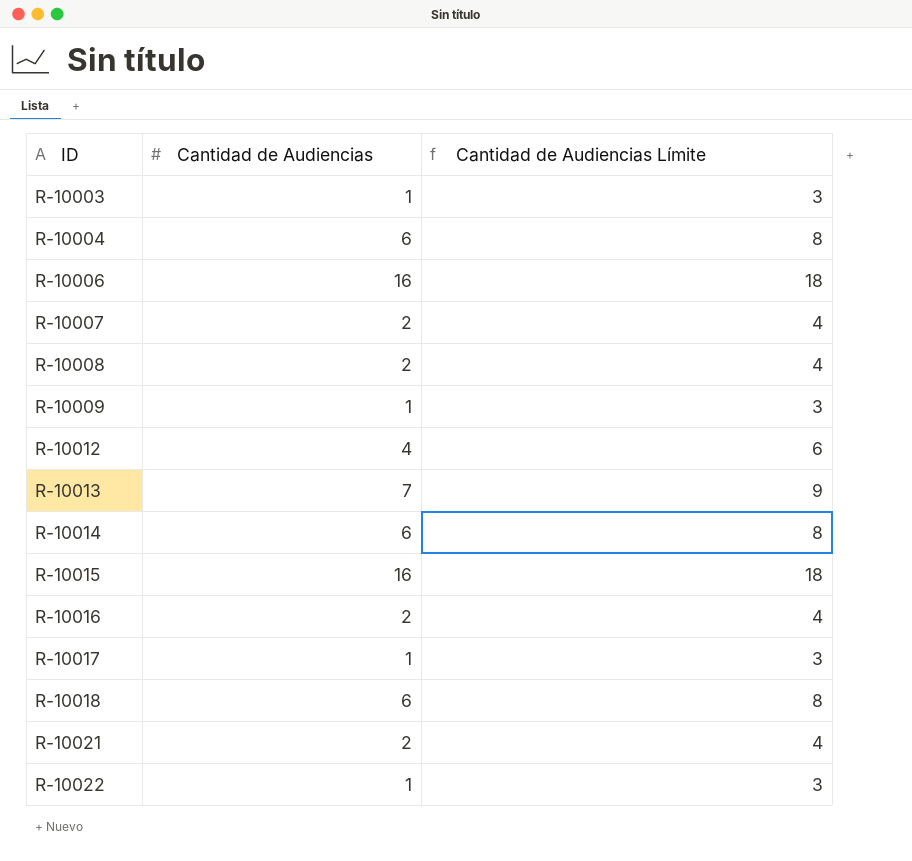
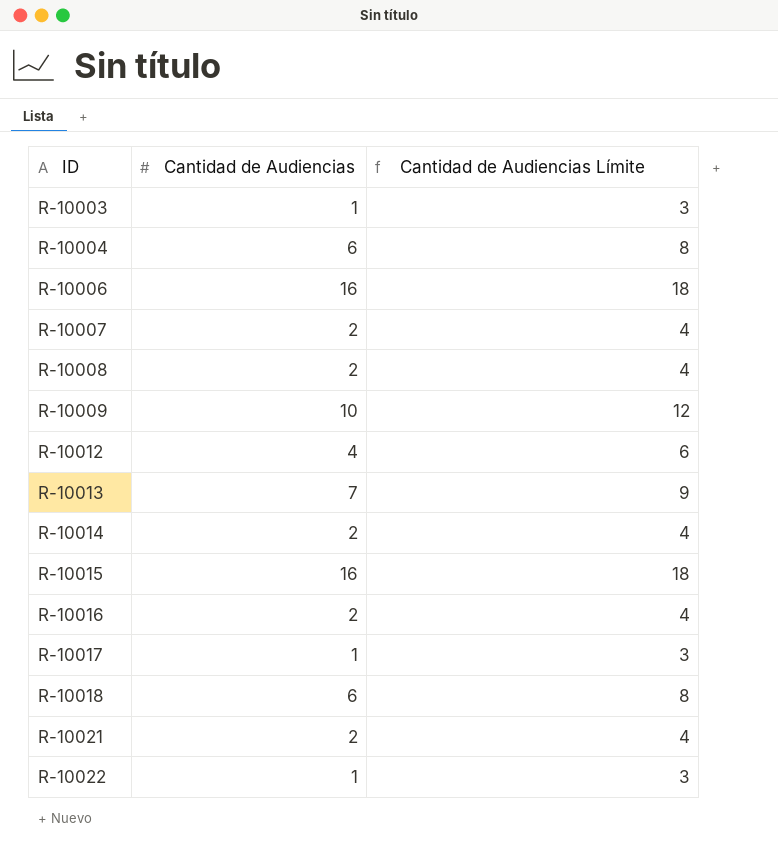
R-10009 | Cantidad de Audiencias: 1 -> 10
R-10009 | Cantidad de Audiencias Límite: 3 -> 12
R-10014 | Cantidad de Audiencias: 6 -> 2
R-10014 | Cantidad de Audiencias Límite: 8 -> 4

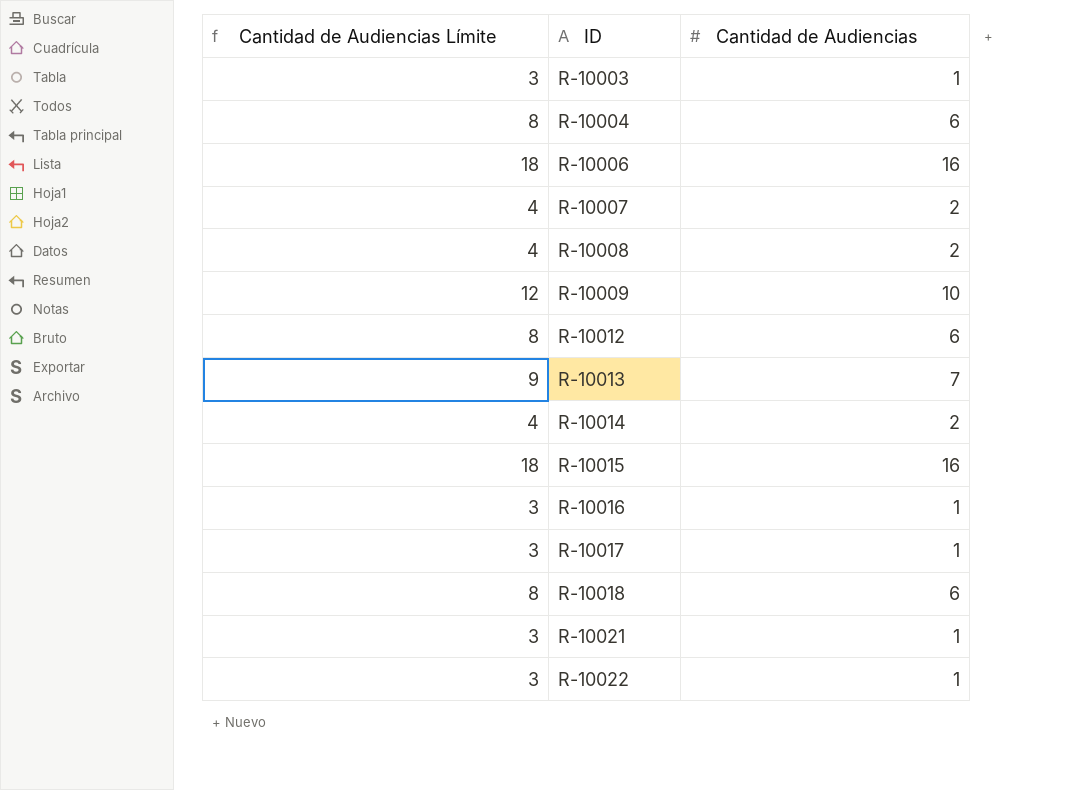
column Cantidad de Audiencias Límite | position: 3 -> 1
R-10012 | Cantidad de Audiencias Límite: 6 -> 8
R-10012 | Cantidad de Audiencias: 4 -> 6
R-10016 | Cantidad de Audiencias Límite: 4 -> 3
R-10016 | Cantidad de Audiencias: 2 -> 1
R-10021 | Cantidad de Audiencias Límite: 4 -> 3
R-10021 | Cantidad de Audiencias: 2 -> 1

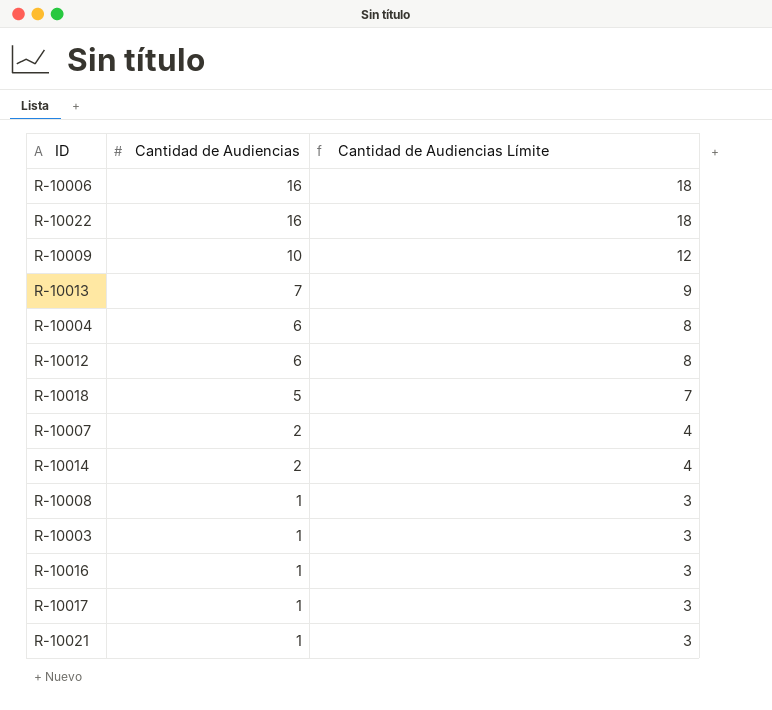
row order: ID ascending -> Cantidad de Audiencias descending
column Cantidad de Audiencias Límite | position: 1 -> 3
row R-10015: 18 | 16 -> none
R-10022 | Cantidad de Audiencias: 1 -> 16
R-10022 | Cantidad de Audiencias Límite: 3 -> 18
R-10018 | Cantidad de Audiencias: 6 -> 5
R-10018 | Cantidad de Audiencias Límite: 8 -> 7
R-10008 | Cantidad de Audiencias: 2 -> 1
R-10008 | Cantidad de Audiencias Límite: 4 -> 3

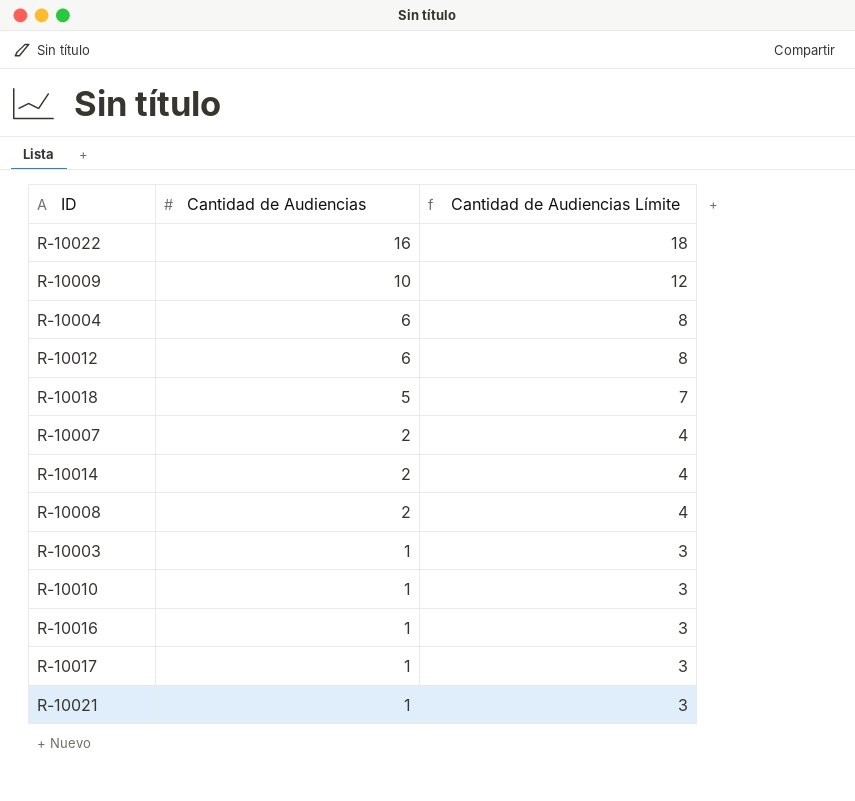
row R-10006: 16 | 18 -> none
row R-10013: 7 | 9 -> none
R-10008 | Cantidad de Audiencias: 1 -> 2
R-10008 | Cantidad de Audiencias Límite: 3 -> 4
row R-10010: none -> 1 | 3

